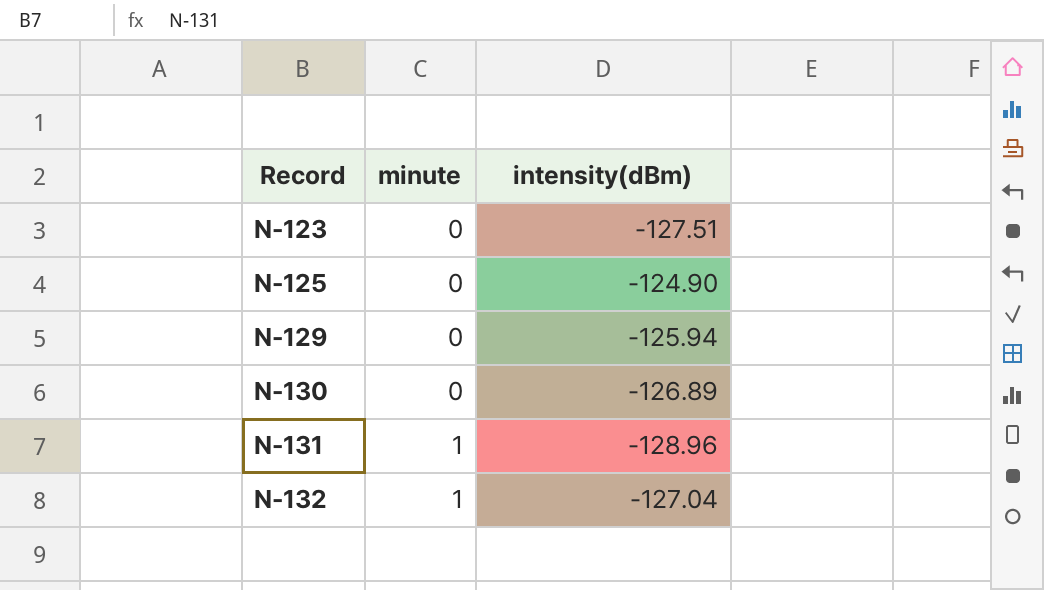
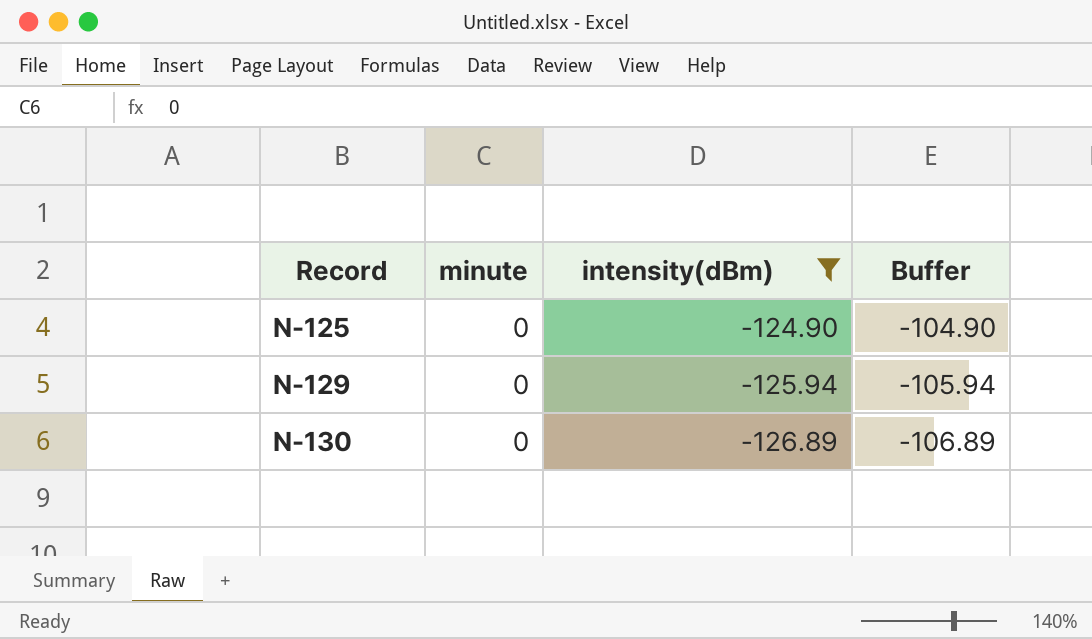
filter: none -> intensity(dBm) >= -126.89
column Buffer | formula: none -> [intensity(dBm)] + 20

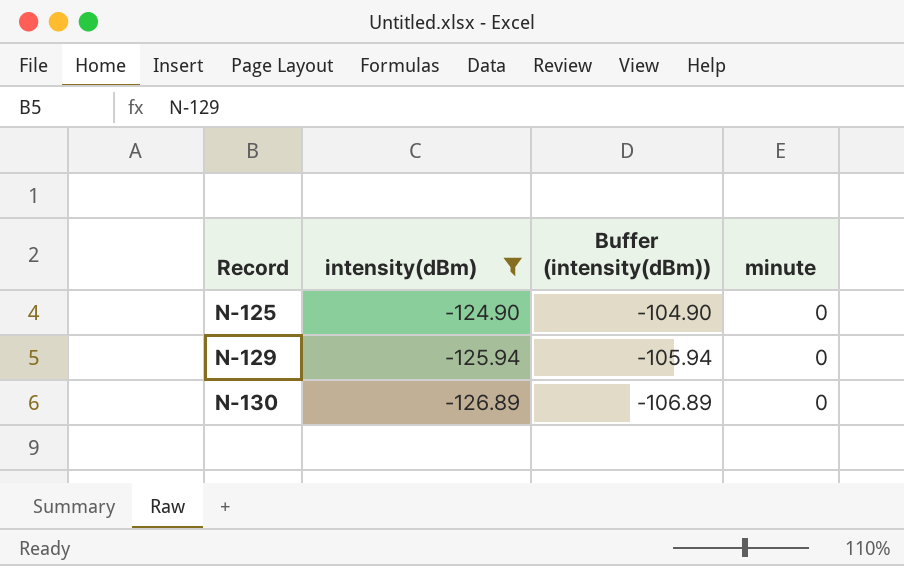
column name: Buffer -> Buffer (intensity(dBm))
column minute | position: 2 -> 4

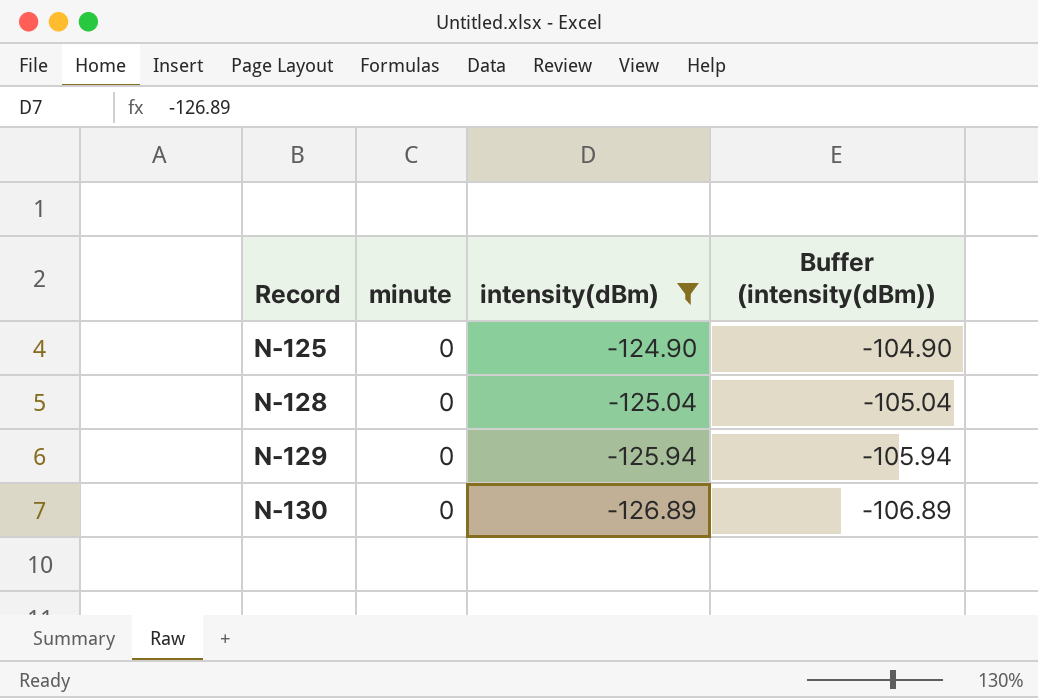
column minute | position: 4 -> 2
row N-128: none -> 0 | -125.04 | -105.04

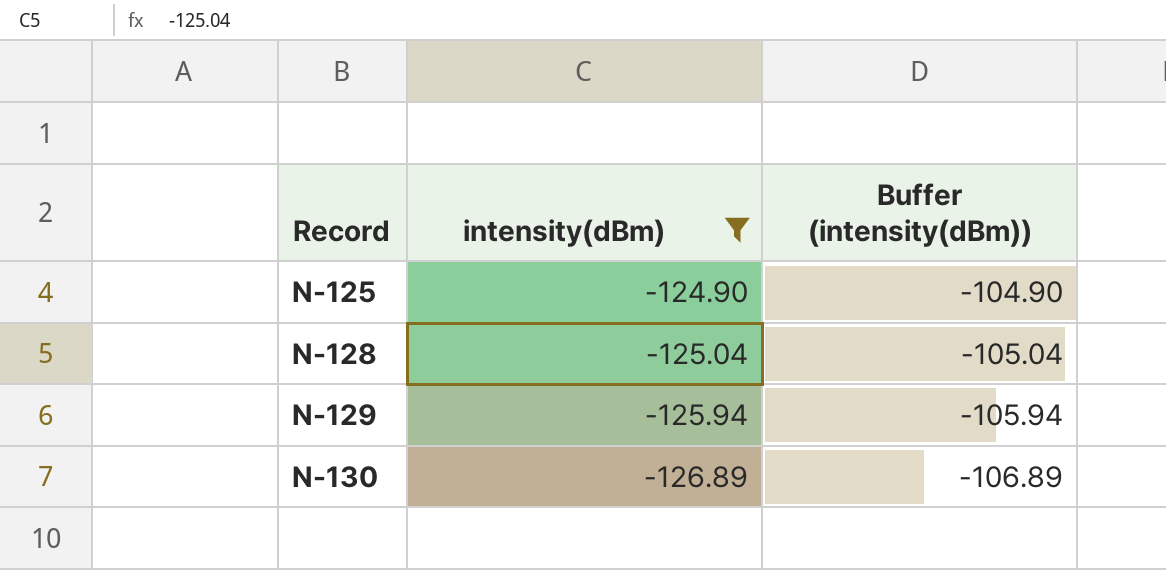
column minute | position: 2 -> none

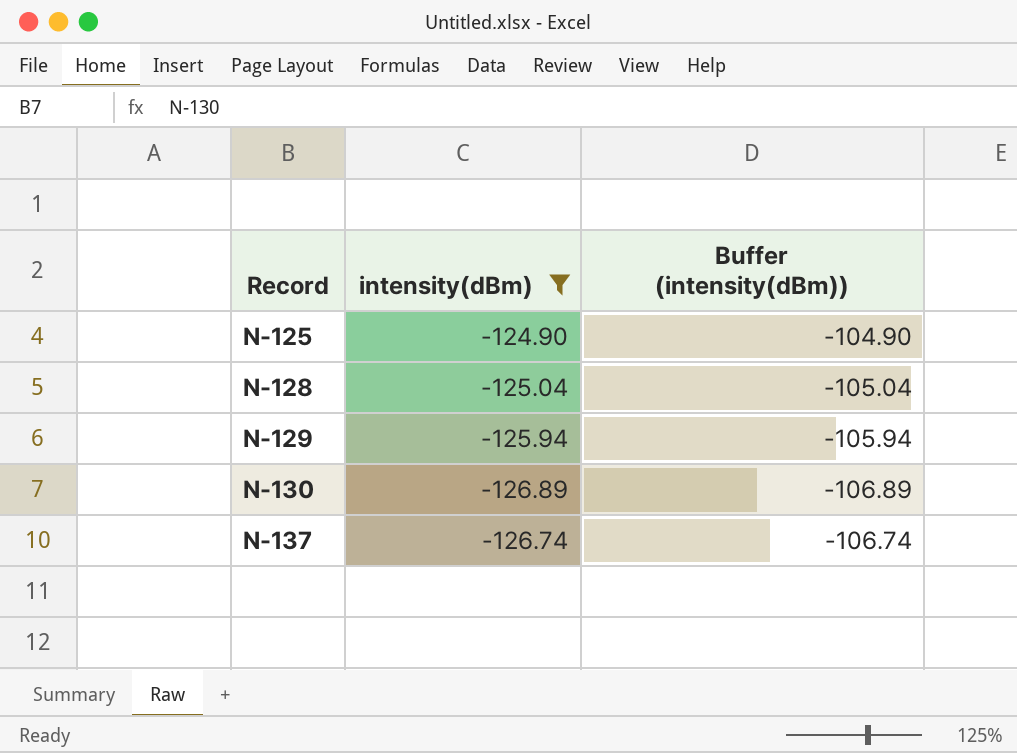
row N-137: none -> -126.74 | -106.74

